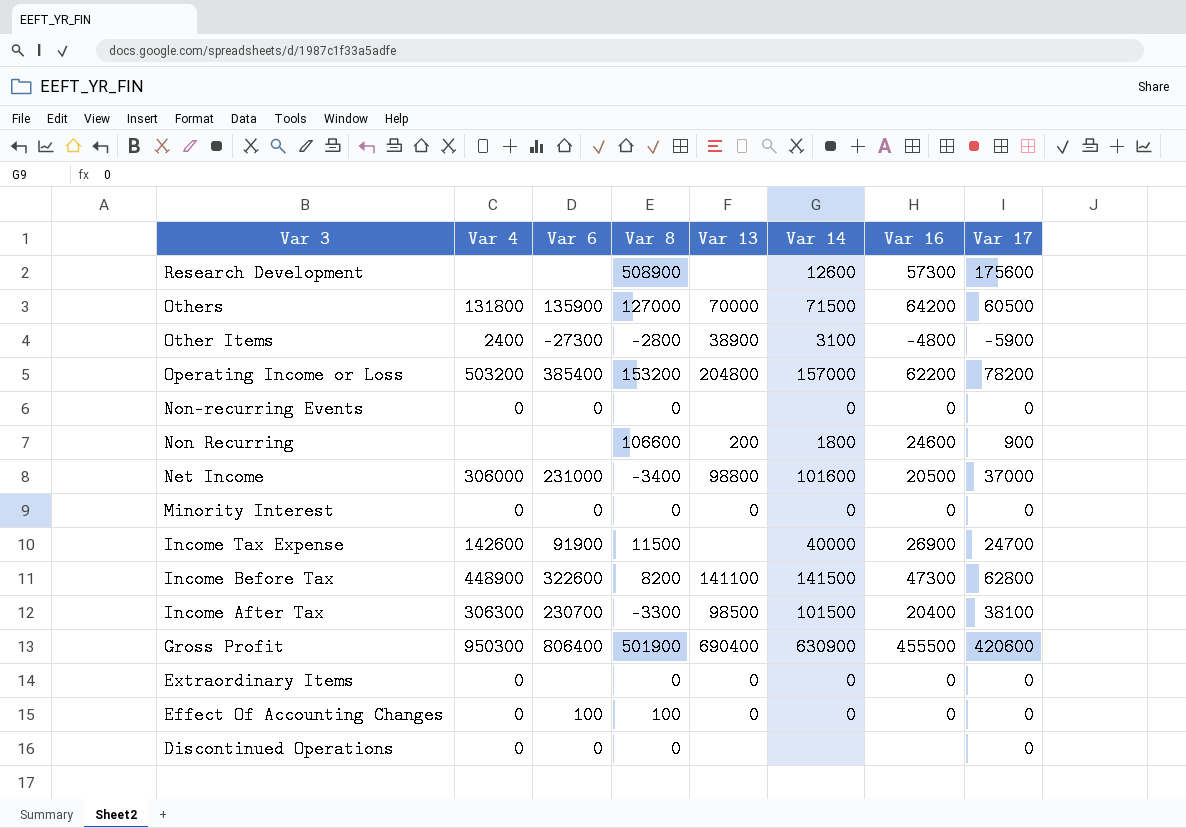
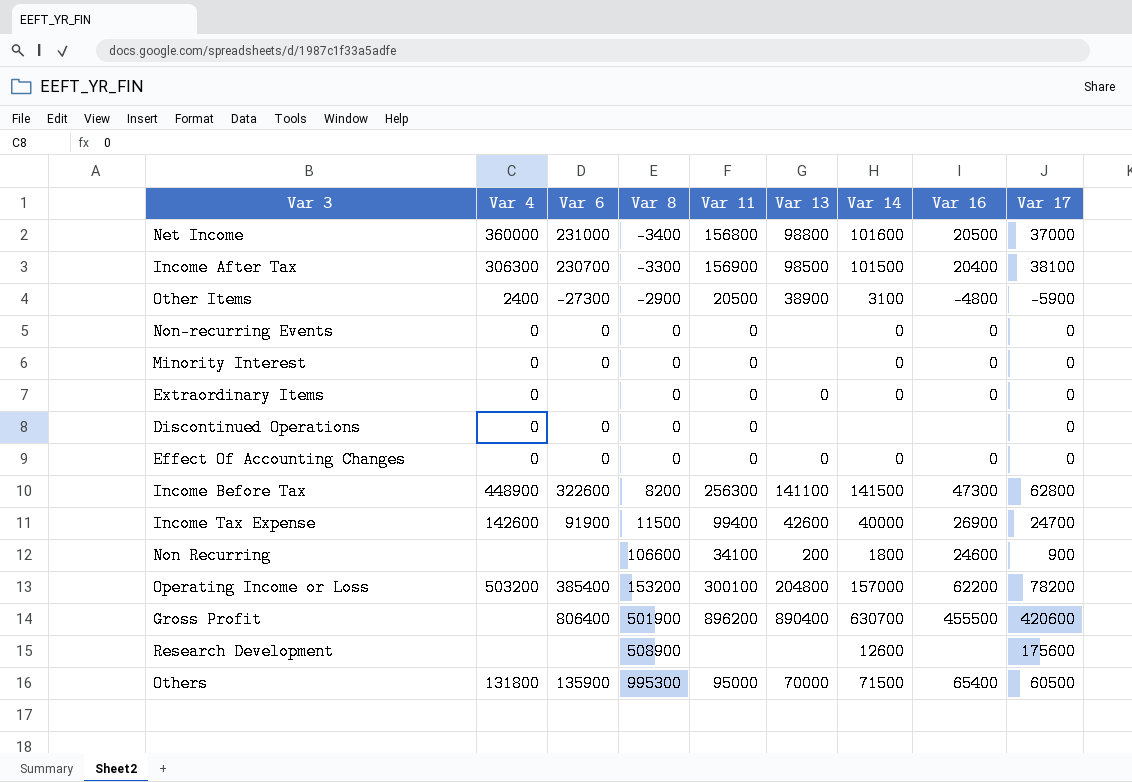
row order: Var 3 descending -> Var 8 ascending
column Var 11 | position: none -> 5
Net Income | Var 4: 306000 -> 360000
Other Items | Var 8: -2800 -> -2900
Minority Interest | Var 13: 0 -> none
Effect Of Accounting Changes | Var 6: 100 -> 0
Effect Of Accounting Changes | Var 8: 100 -> 0
Income Tax Expense | Var 13: none -> 42600
Gross Profit | Var 4: 950300 -> none
Gross Profit | Var 13: 690400 -> 890400
Gross Profit | Var 14: 630900 -> 630700
Research Development | Var 16: 57300 -> none
Others | Var 8: 127000 -> 995300
Others | Var 16: 64200 -> 65400

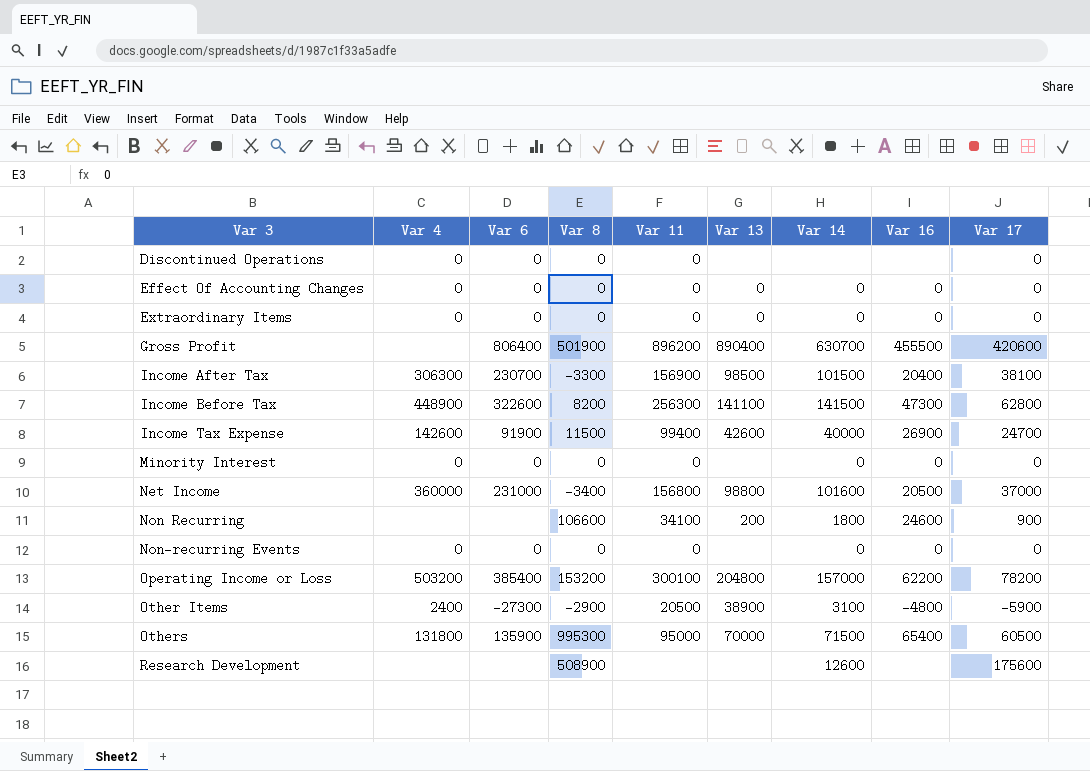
row order: Var 8 ascending -> Var 3 ascending
Extraordinary Items | Var 6: none -> 0

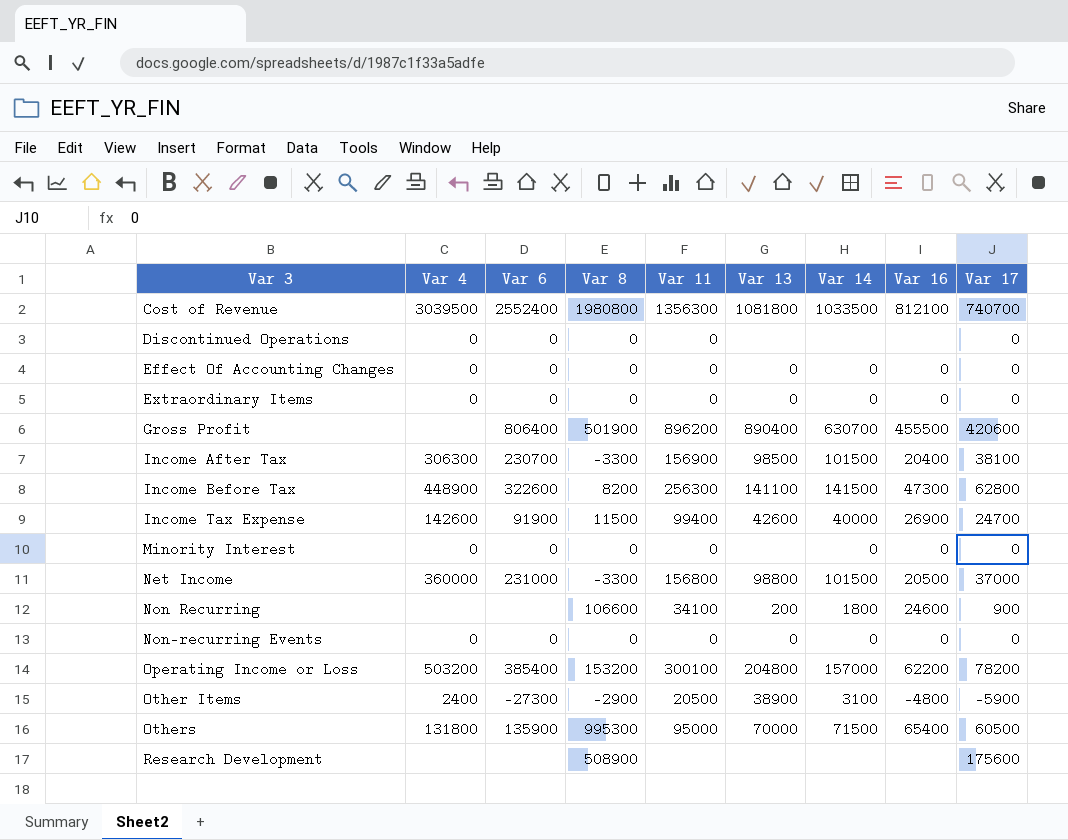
row Cost of Revenue: none -> 3039500 | 2552400 | 1980800 | 1356300 | 1081800 | 1033500 | 812100 | 740700
Net Income | Var 8: -3400 -> -3300
Net Income | Var 14: 101600 -> 101500
Non-recurring Events | Var 13: none -> 0
Research Development | Var 14: 12600 -> none

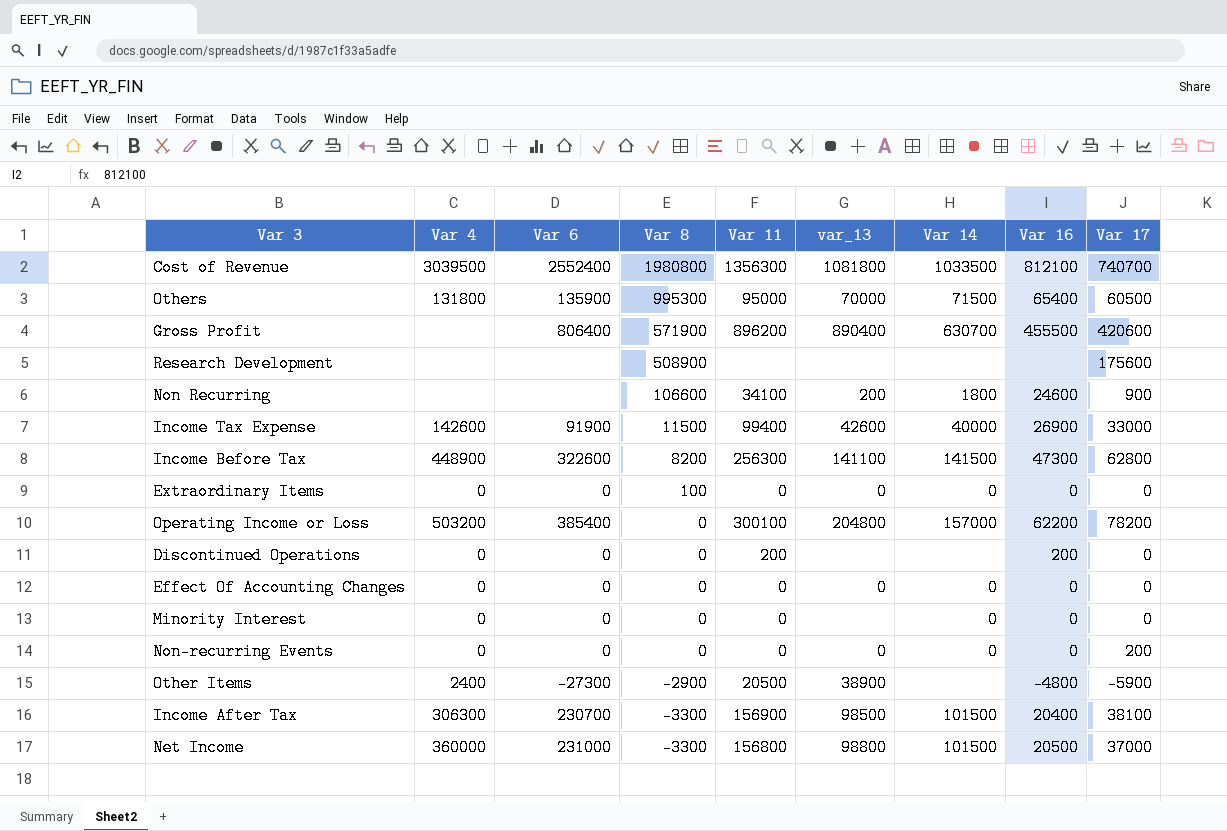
row order: Var 3 ascending -> Var 8 descending
column name: Var 13 -> var_13
Gross Profit | Var 8: 501900 -> 571900
Income Tax Expense | Var 17: 24700 -> 33000
Extraordinary Items | Var 8: 0 -> 100
Operating Income or Loss | Var 8: 153200 -> 0
Discontinued Operations | Var 11: 0 -> 200
Discontinued Operations | Var 16: none -> 200
Non-recurring Events | Var 17: 0 -> 200
Other Items | Var 14: 3100 -> none

